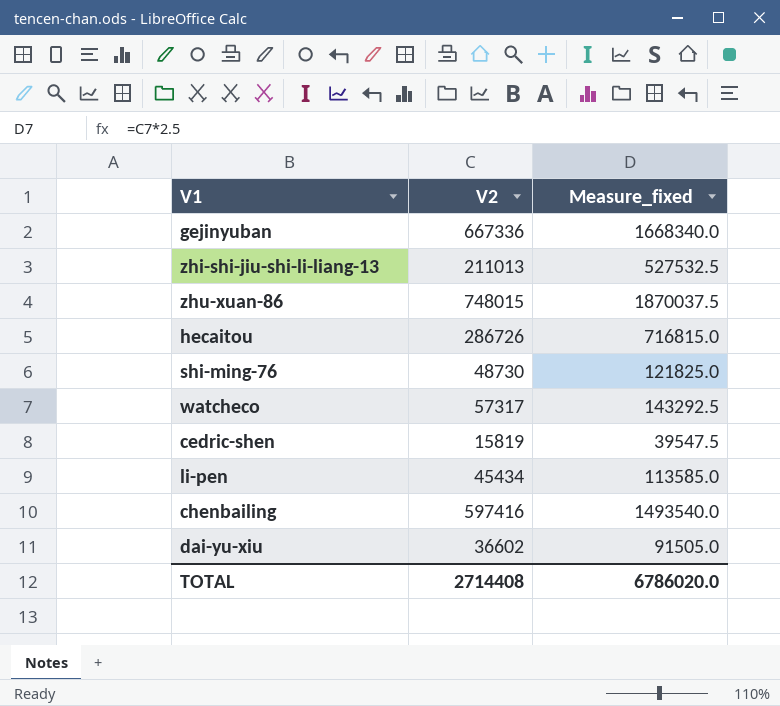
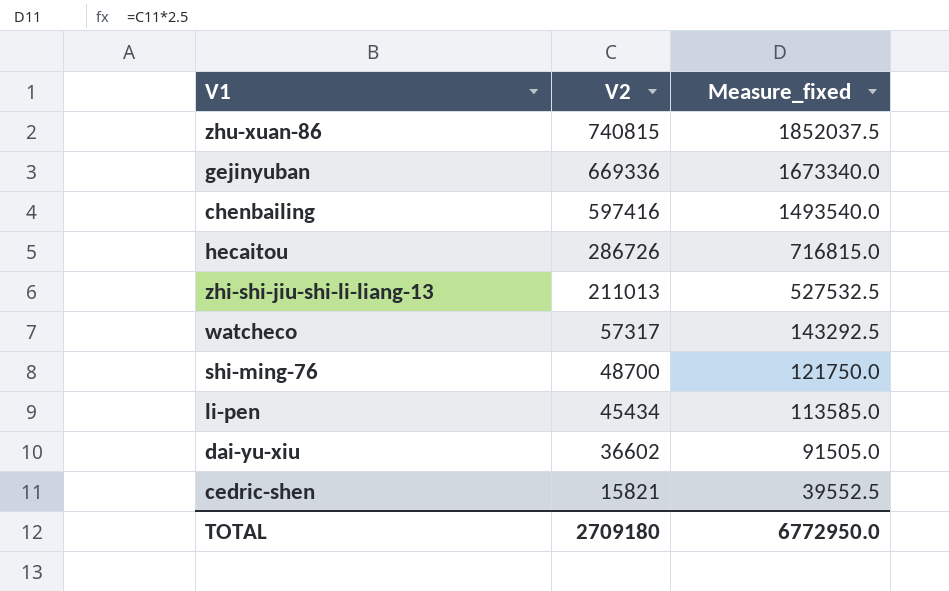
row order: none -> V2 descending
zhu-xuan-86 | V2: 748015 -> 740815
zhu-xuan-86 | Measure_fixed: 1870037.5 -> 1852037.5
gejinyuban | V2: 667336 -> 669336
gejinyuban | Measure_fixed: 1668340.0 -> 1673340.0
shi-ming-76 | V2: 48730 -> 48700
shi-ming-76 | Measure_fixed: 121825.0 -> 121750.0
cedric-shen | V2: 15819 -> 15821
cedric-shen | Measure_fixed: 39547.5 -> 39552.5
TOTAL | V2: 2714408 -> 2709180
TOTAL | Measure_fixed: 6786020.0 -> 6772950.0

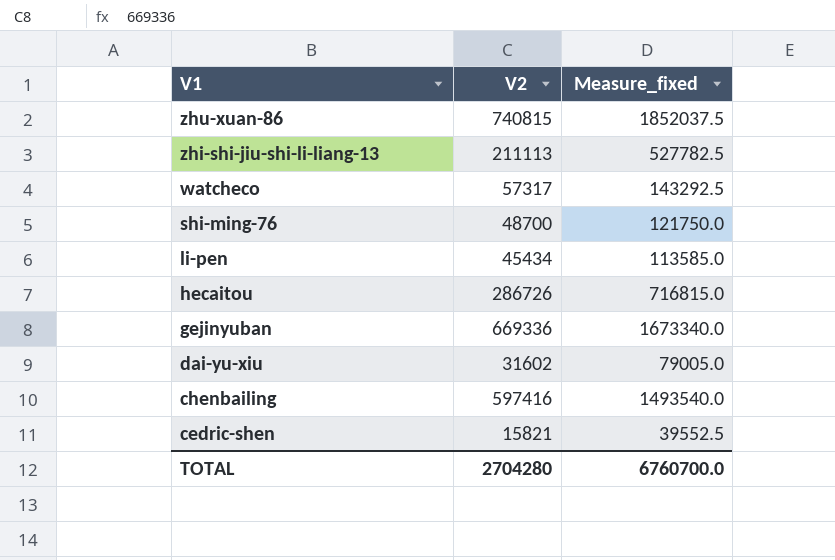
row order: V2 descending -> V1 descending
zhi-shi-jiu-shi-li-liang-13 | V2: 211013 -> 211113
zhi-shi-jiu-shi-li-liang-13 | Measure_fixed: 527532.5 -> 527782.5
dai-yu-xiu | V2: 36602 -> 31602
dai-yu-xiu | Measure_fixed: 91505.0 -> 79005.0
TOTAL | V2: 2709180 -> 2704280
TOTAL | Measure_fixed: 6772950.0 -> 6760700.0

